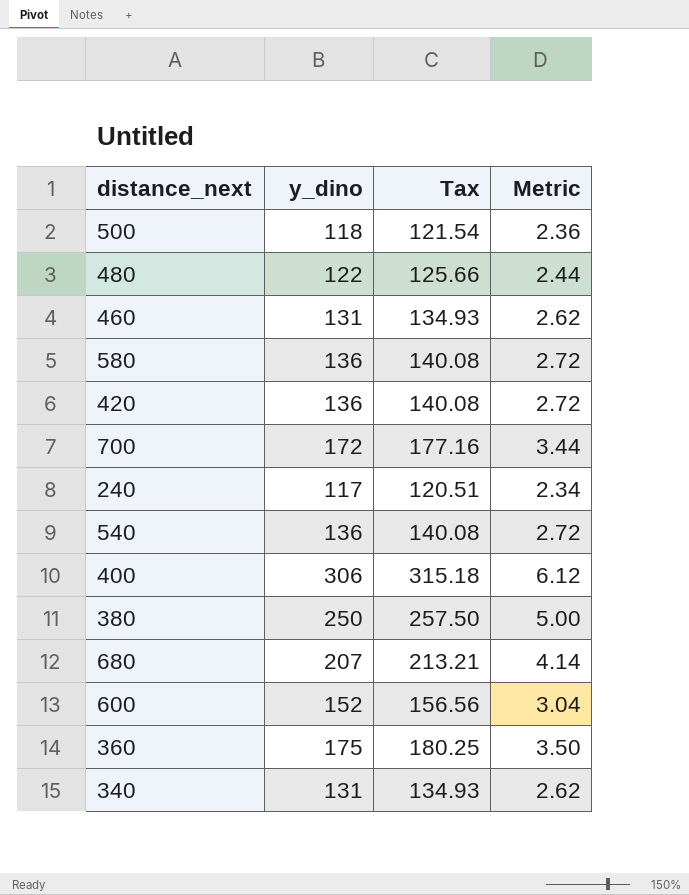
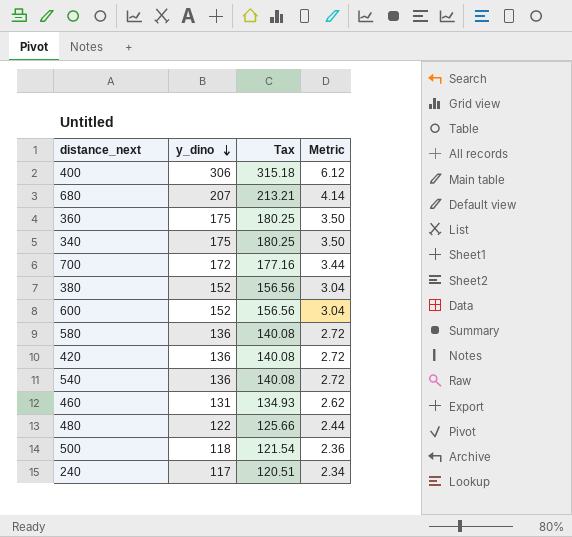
row order: none -> y_dino descending
340 | y_dino: 131 -> 175
340 | Tax: 134.93 -> 180.25
340 | Metric: 2.62 -> 3.50
380 | y_dino: 250 -> 152
380 | Tax: 257.50 -> 156.56
380 | Metric: 5.00 -> 3.04

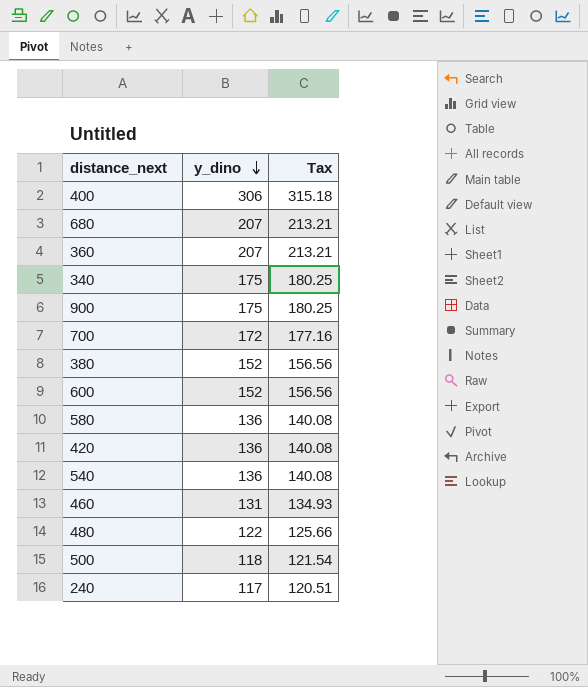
column Metric | formula: [y_dino] * 0.02 -> none
360 | y_dino: 175 -> 207
360 | Tax: 180.25 -> 213.21
row 900: none -> 175 | 180.25

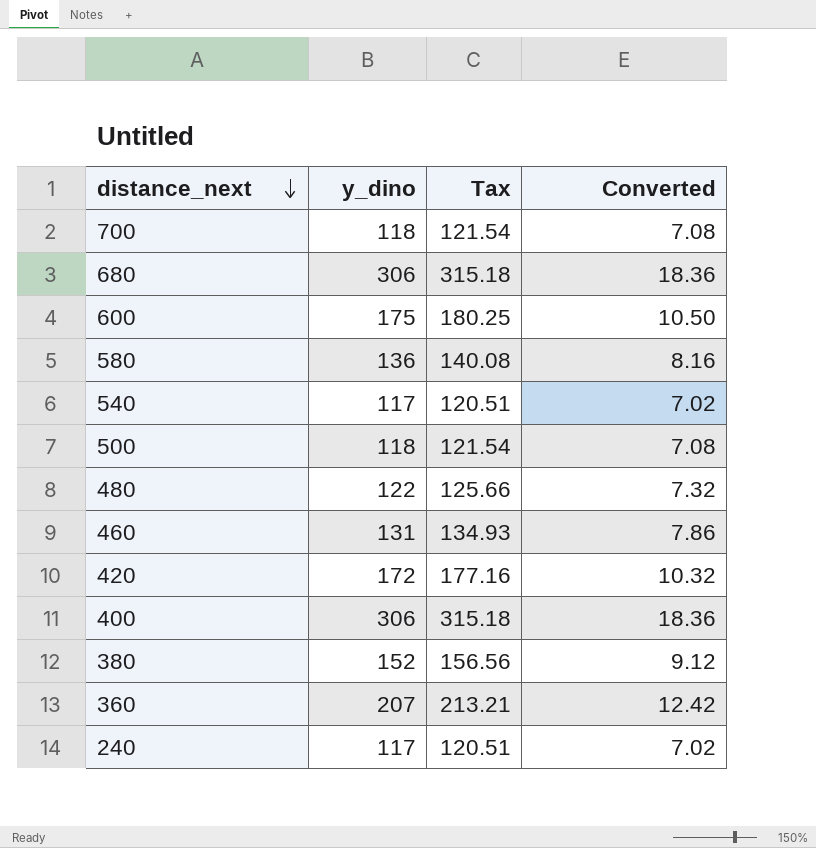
row order: y_dino descending -> distance_next descending
column Converted | formula: none -> [y_dino] * 0.06
row 340: 175 | 180.25 -> none
row 900: 175 | 180.25 -> none
700 | y_dino: 172 -> 118
700 | Tax: 177.16 -> 121.54
680 | y_dino: 207 -> 306
680 | Tax: 213.21 -> 315.18
600 | y_dino: 152 -> 175
600 | Tax: 156.56 -> 180.25
540 | y_dino: 136 -> 117
540 | Tax: 140.08 -> 120.51
420 | y_dino: 136 -> 172
420 | Tax: 140.08 -> 177.16

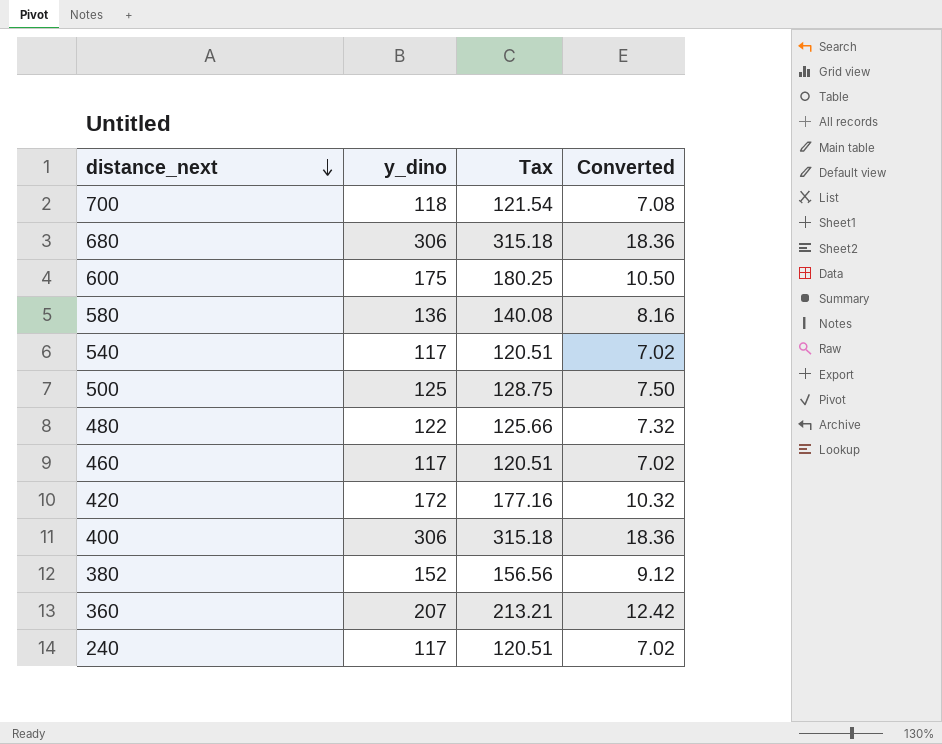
500 | y_dino: 118 -> 125
500 | Tax: 121.54 -> 128.75
500 | Converted: 7.08 -> 7.50
460 | y_dino: 131 -> 117
460 | Tax: 134.93 -> 120.51
460 | Converted: 7.86 -> 7.02

